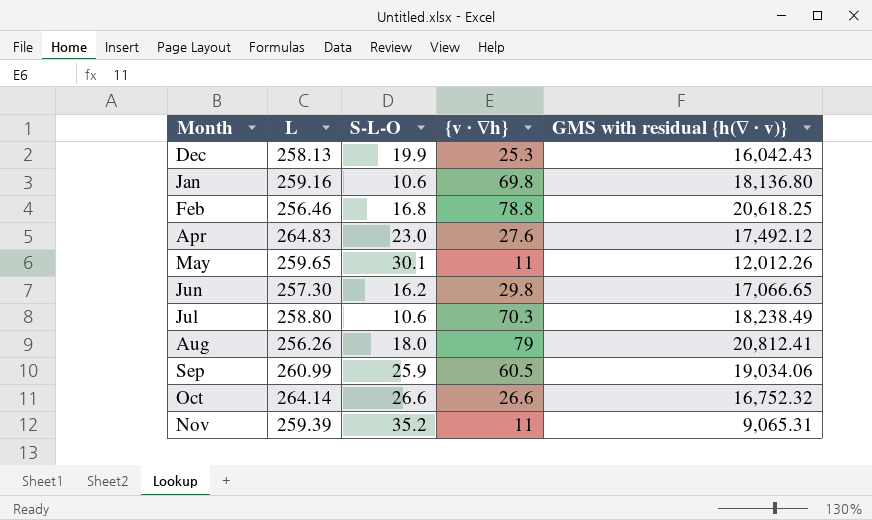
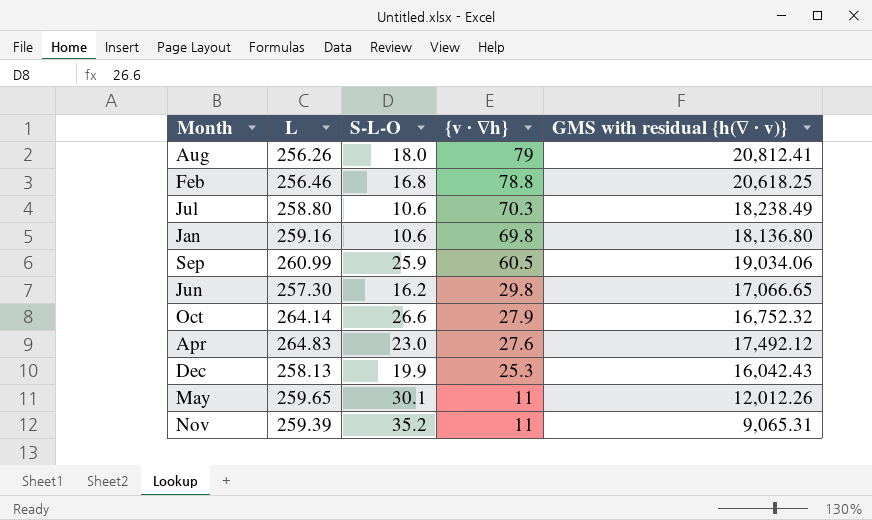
row order: none -> {v · ∇h} descending
Oct | {v · ∇h}: 26.6 -> 27.9

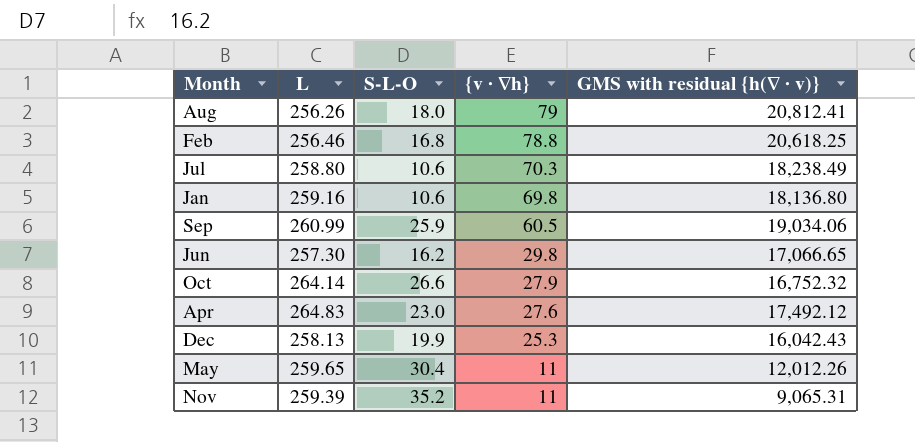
May | S-L-O: 30.1 -> 30.4

